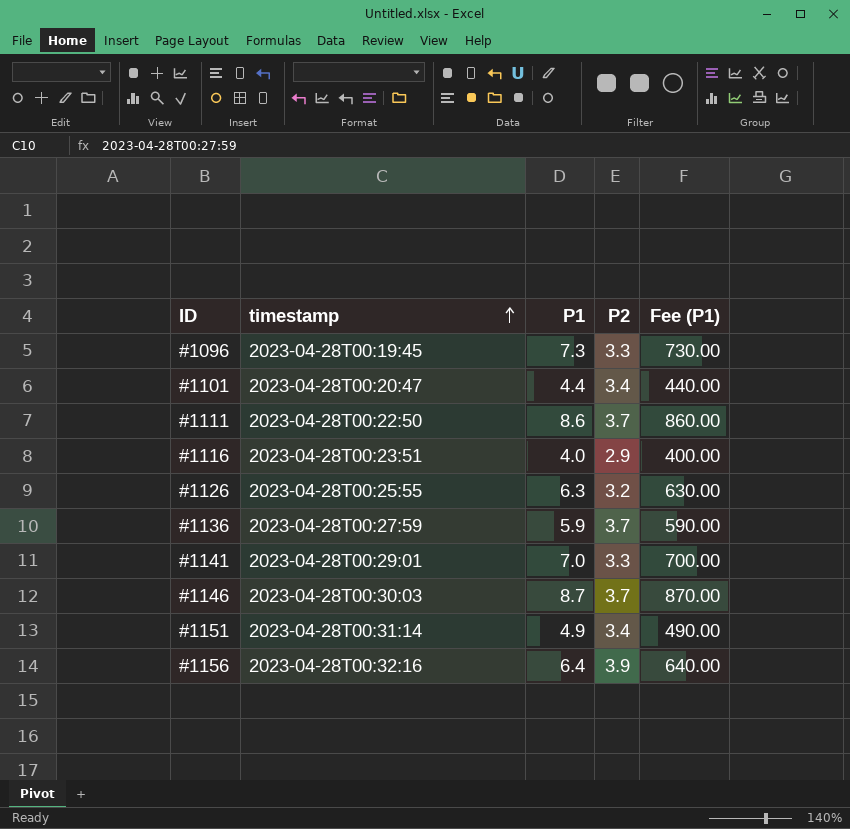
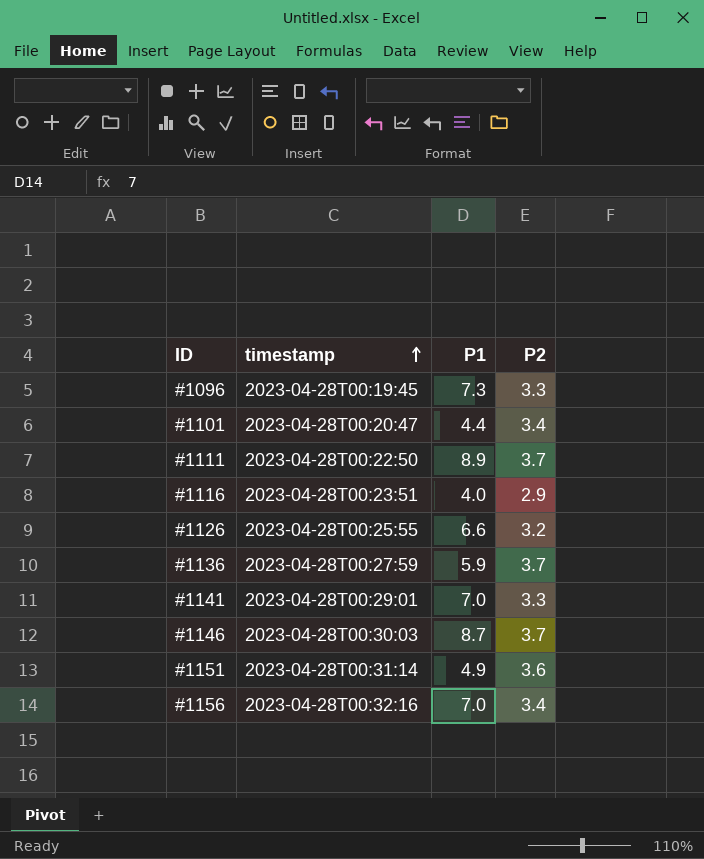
column Fee (P1) | formula: [P1] * 100 -> none
#1111 | P1: 8.6 -> 8.9
#1126 | P1: 6.3 -> 6.6
#1151 | P2: 3.4 -> 3.6
#1156 | P1: 6.4 -> 7.0
#1156 | P2: 3.9 -> 3.4

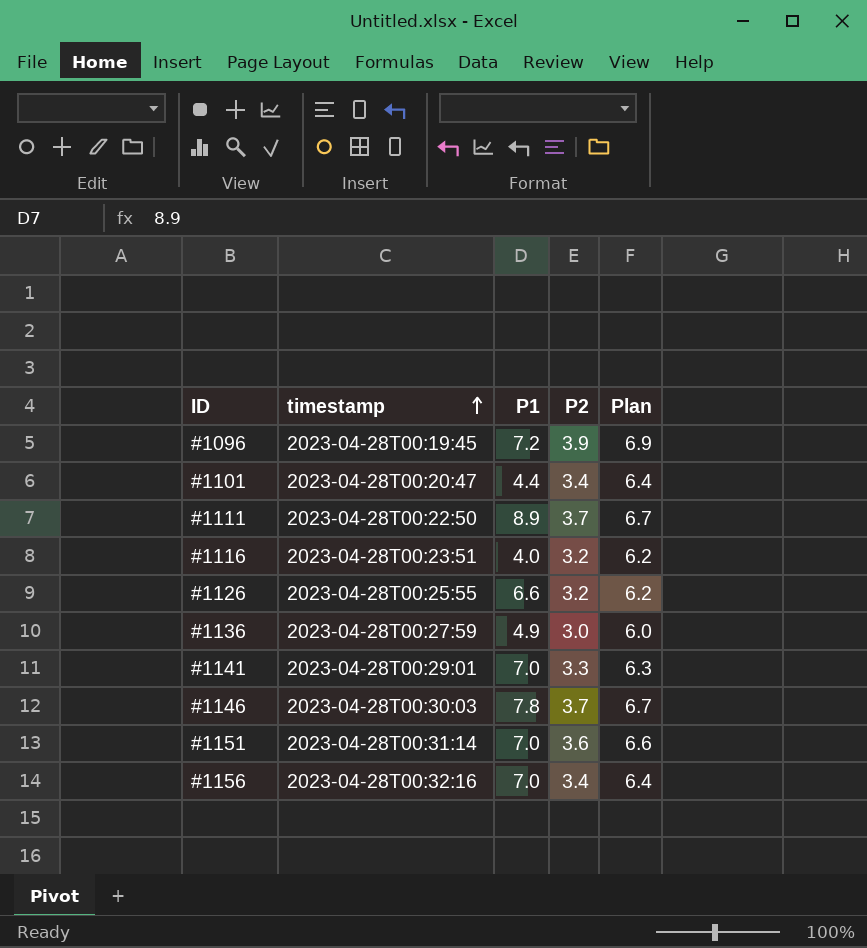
column Plan | formula: none -> [P2] + 3
#1096 | P1: 7.3 -> 7.2
#1096 | P2: 3.3 -> 3.9
#1116 | P2: 2.9 -> 3.2
#1136 | P1: 5.9 -> 4.9
#1136 | P2: 3.7 -> 3.0
#1146 | P1: 8.7 -> 7.8
#1151 | P1: 4.9 -> 7.0

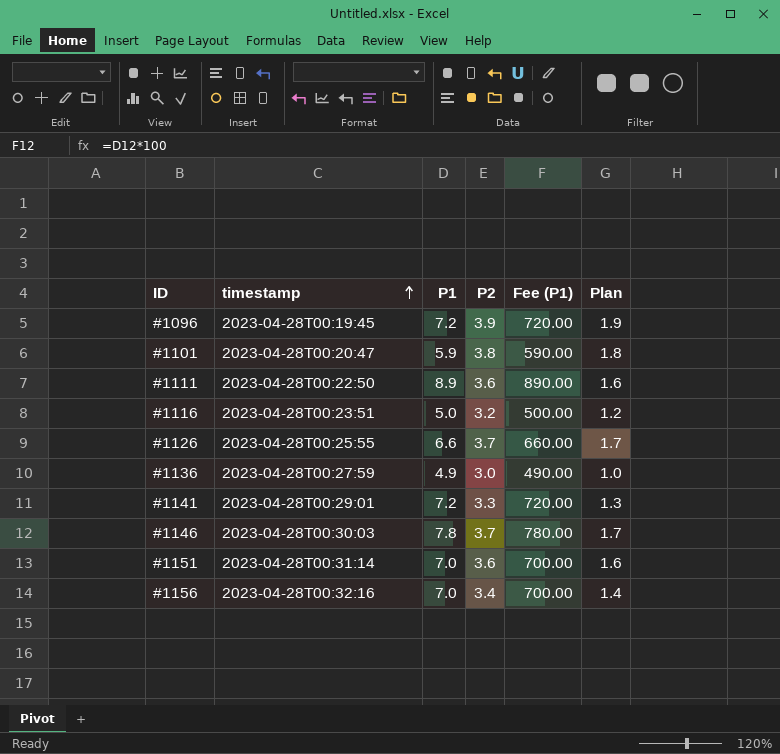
column Fee (P1) | formula: none -> [P1] * 100
column Plan | formula: [P2] + 3 -> [P2] - 2
#1101 | P1: 4.4 -> 5.9
#1101 | P2: 3.4 -> 3.8
#1111 | P2: 3.7 -> 3.6
#1116 | P1: 4.0 -> 5.0
#1126 | P2: 3.2 -> 3.7
#1141 | P1: 7.0 -> 7.2

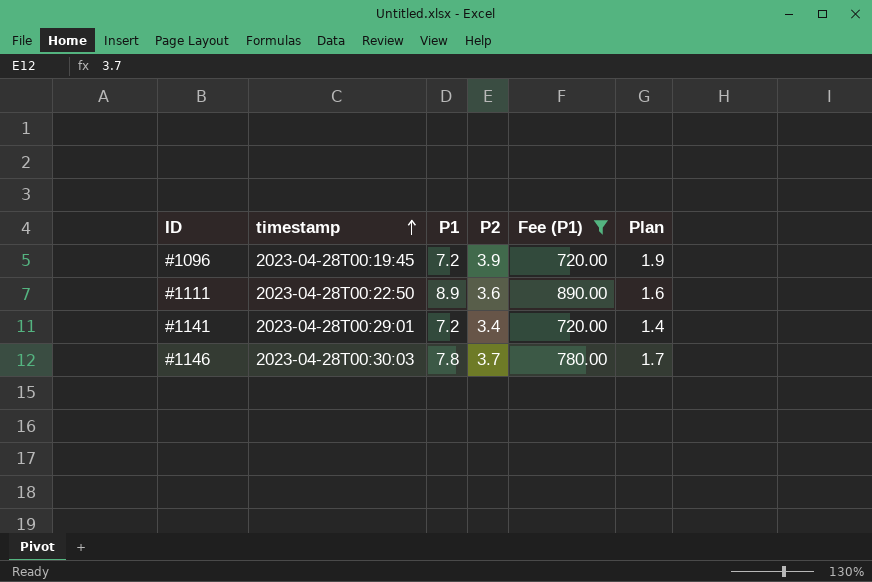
filter: none -> Fee (P1) >= 720.00
#1141 | P2: 3.3 -> 3.4
#1141 | Plan: 1.3 -> 1.4

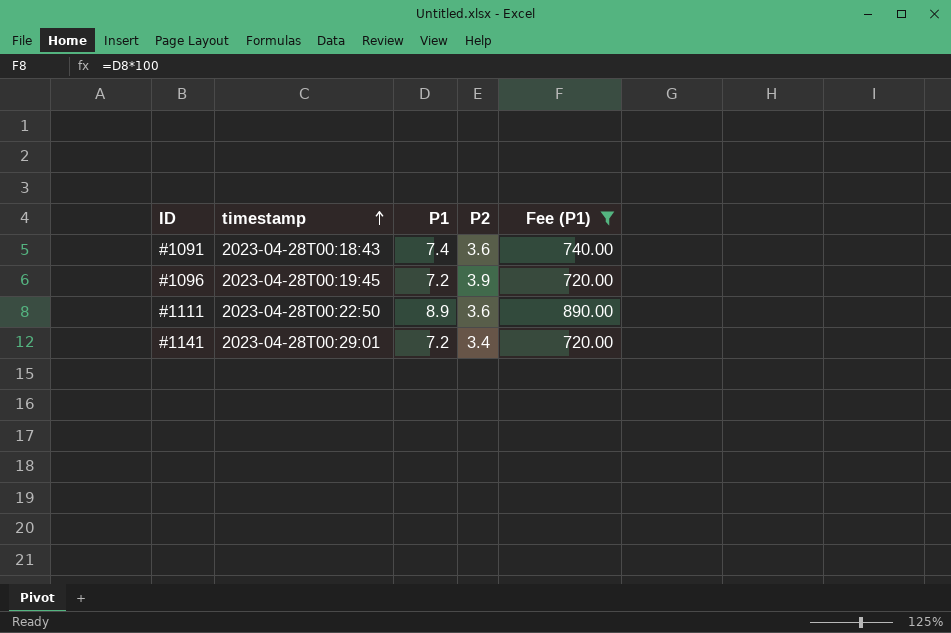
column Plan | formula: [P2] - 2 -> none
row #1146: 2023-04-28T00:30:03 | 7.8 | 3.7 | 780.00 | 1.7 -> none
row #1091: none -> 2023-04-28T00:18:43 | 7.4 | 3.6 | 740.00

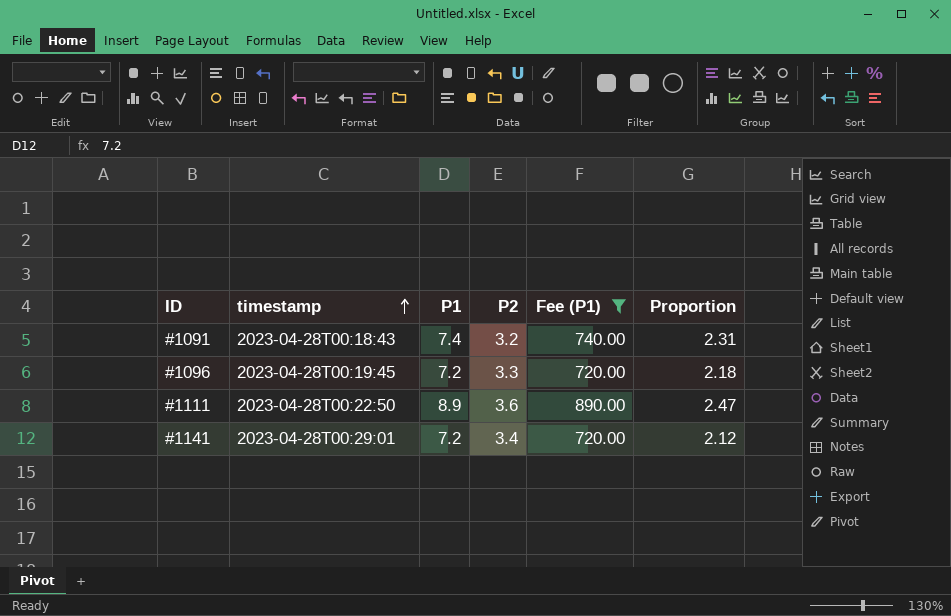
column Proportion | formula: none -> [P1] / [P2]
#1091 | P2: 3.6 -> 3.2
#1096 | P2: 3.9 -> 3.3

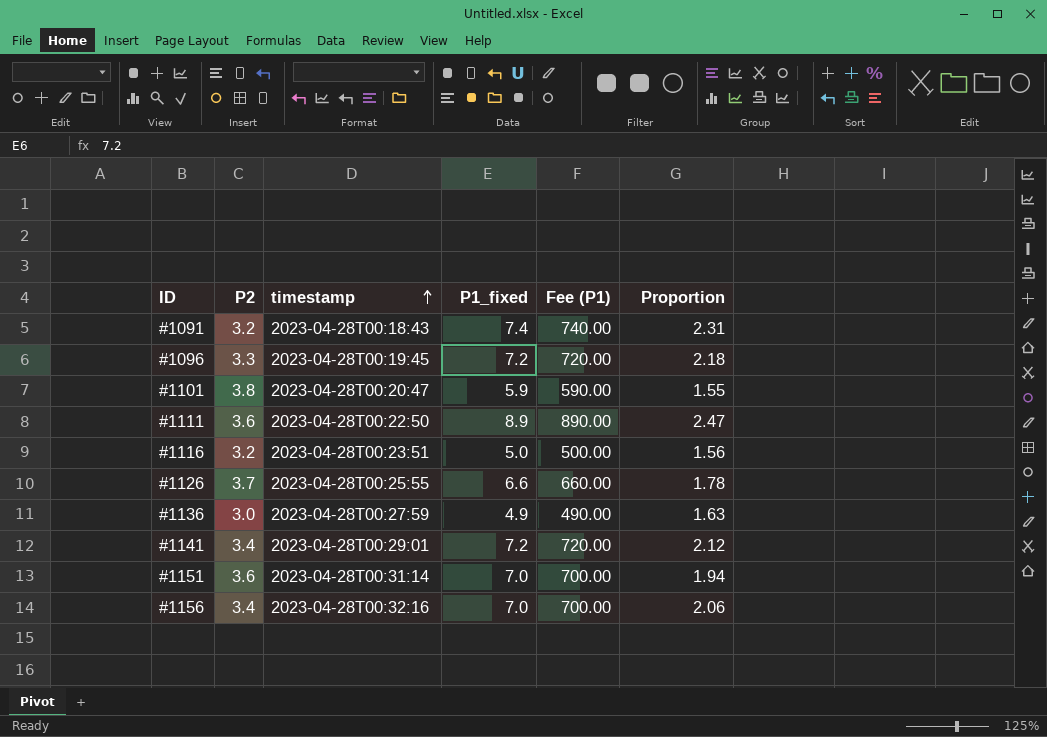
filter: Fee (P1) >= 720.00 -> none
column P2 | position: 4 -> 2
column name: P1 -> P1_fixed

